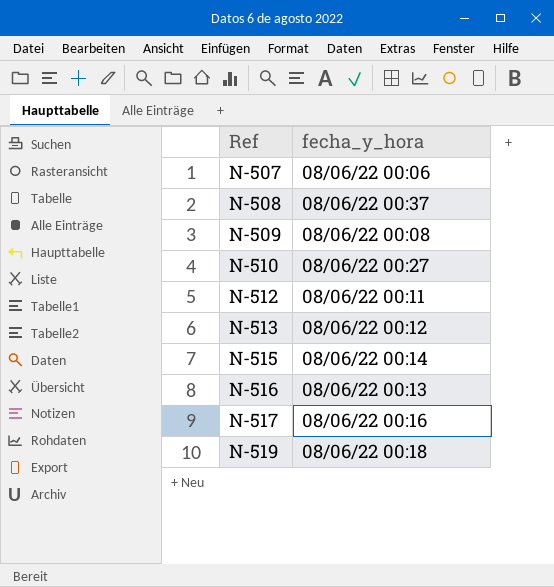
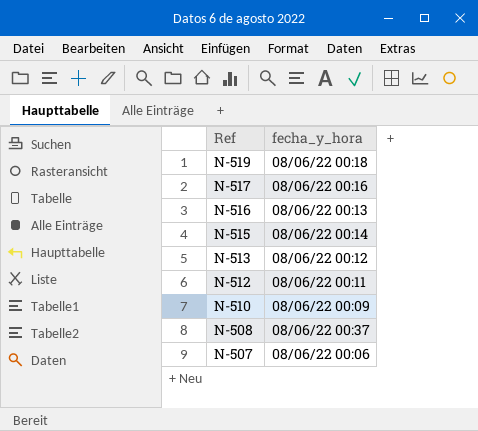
row order: Ref ascending -> Ref descending
row N-509: 08/06/22 00:08 -> none
N-510 | fecha_y_hora: 08/06/22 00:27 -> 08/06/22 00:09

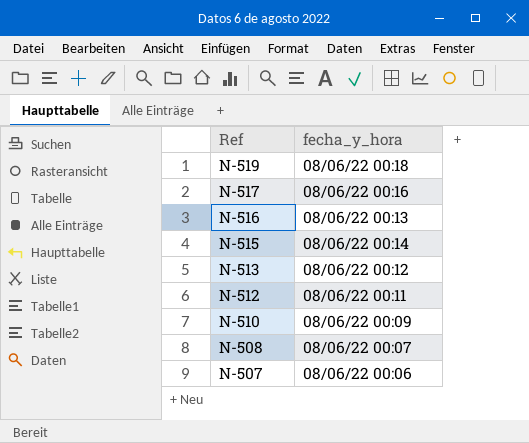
N-508 | fecha_y_hora: 08/06/22 00:37 -> 08/06/22 00:07

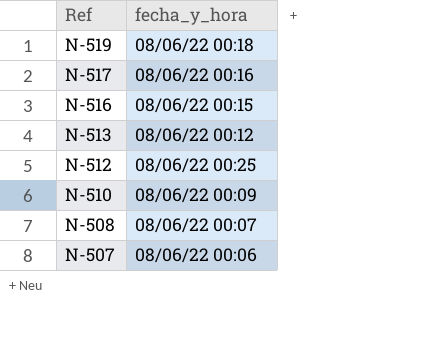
row N-515: 08/06/22 00:14 -> none
N-516 | fecha_y_hora: 08/06/22 00:13 -> 08/06/22 00:15
N-512 | fecha_y_hora: 08/06/22 00:11 -> 08/06/22 00:25

